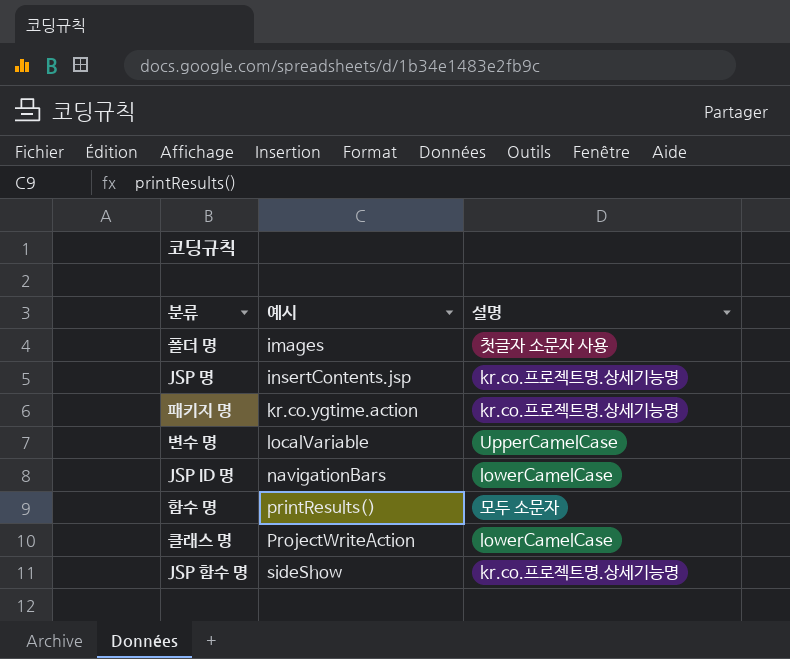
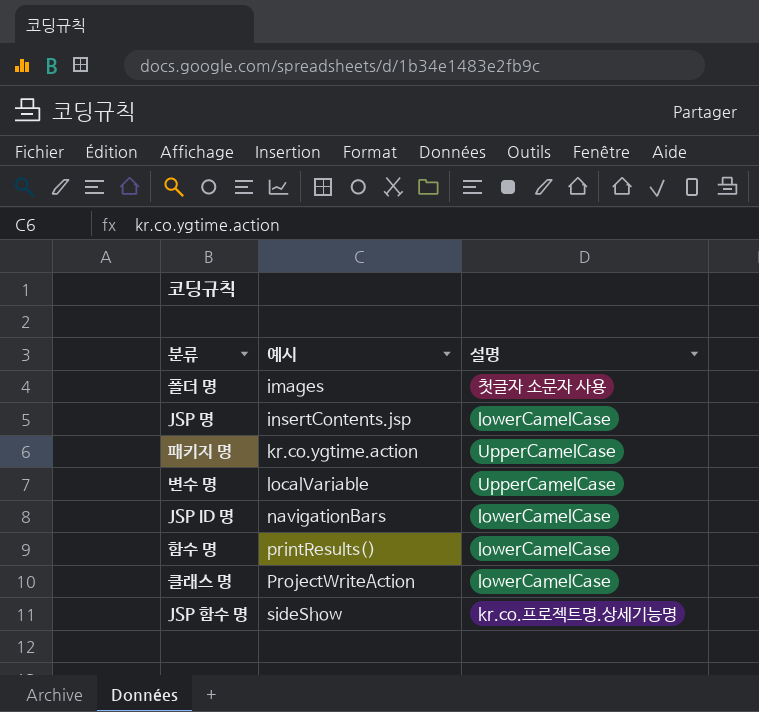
JSP 명 | 설명: kr.co.프로젝트명.상세기능명 -> lowerCamelCase
패키지 명 | 설명: kr.co.프로젝트명.상세기능명 -> UpperCamelCase
함수 명 | 설명: 모두 소문자 -> lowerCamelCase

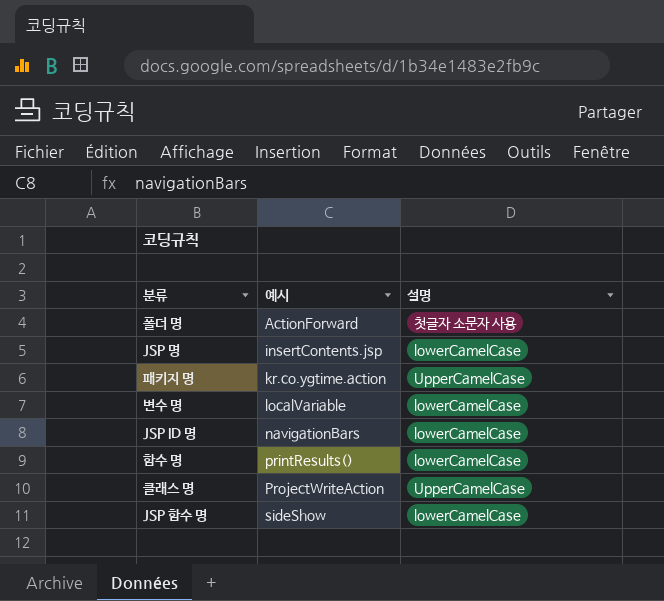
폴더 명 | 예시: images -> ActionForward
변수 명 | 설명: UpperCamelCase -> lowerCamelCase
클래스 명 | 설명: lowerCamelCase -> UpperCamelCase
JSP 함수 명 | 설명: kr.co.프로젝트명.상세기능명 -> lowerCamelCase

